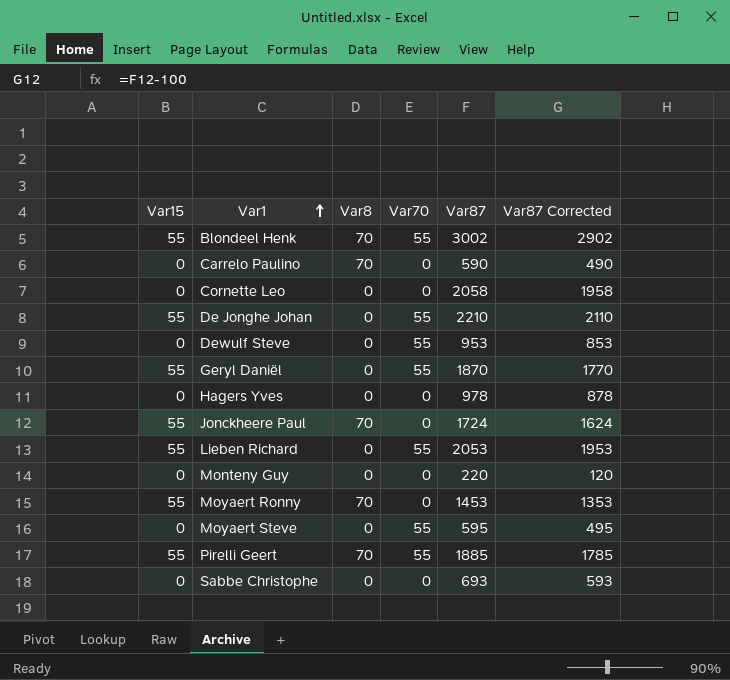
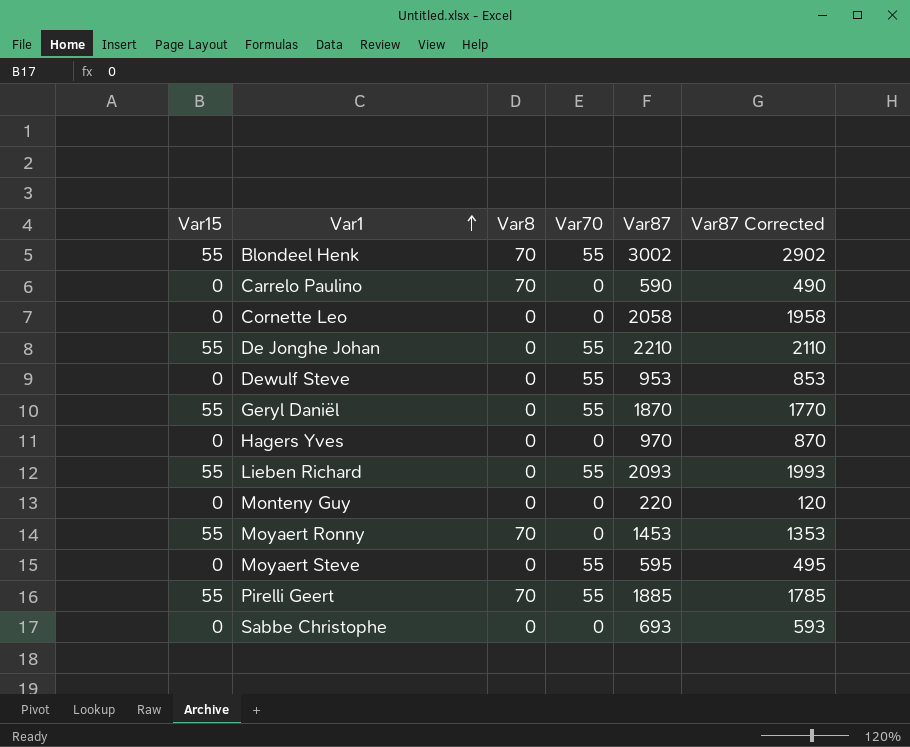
row Jonckheere Paul: 55 | 70 | 0 | 1724 | 1624 -> none
Hagers Yves | Var87: 978 -> 970
Hagers Yves | Var87 Corrected: 878 -> 870
Lieben Richard | Var87: 2053 -> 2093
Lieben Richard | Var87 Corrected: 1953 -> 1993

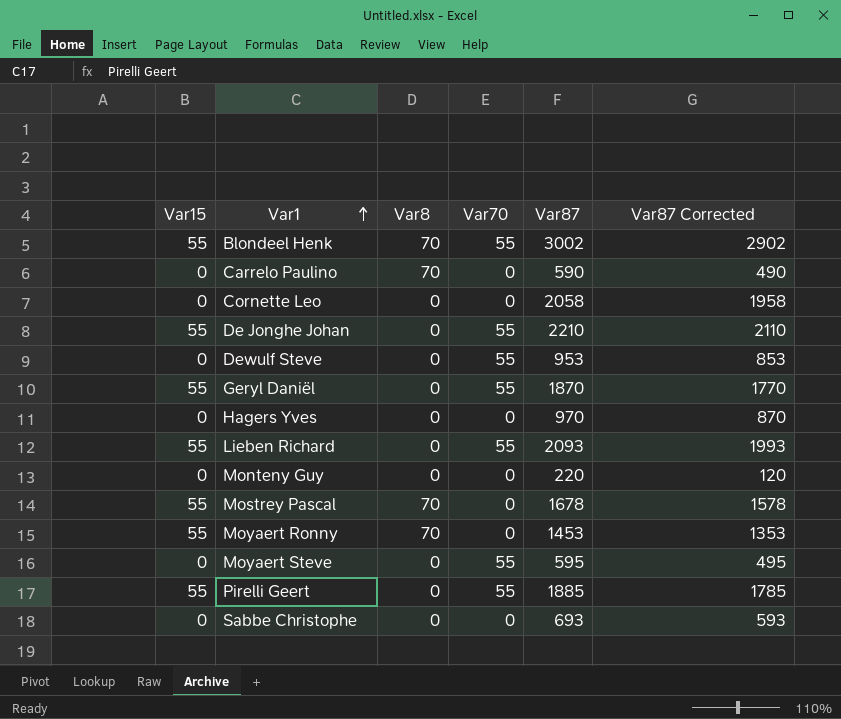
row Mostrey Pascal: none -> 55 | 70 | 0 | 1678 | 1578
Pirelli Geert | Var8: 70 -> 0

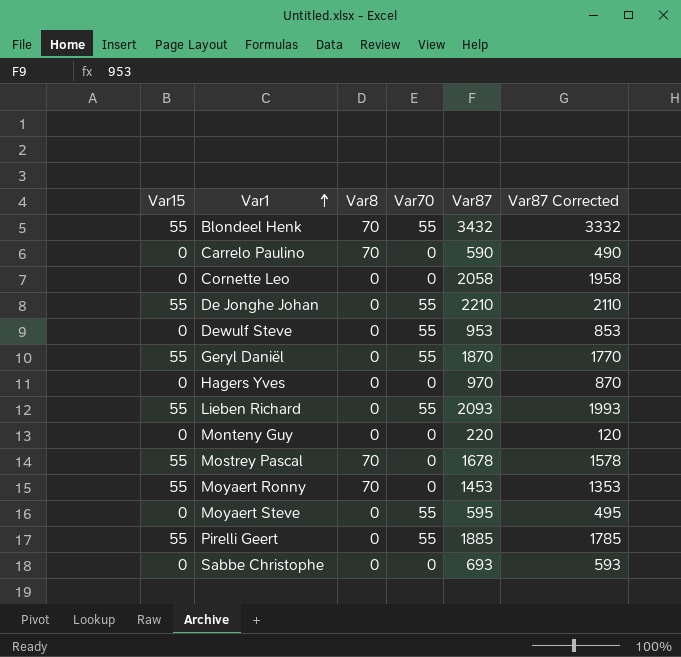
Blondeel Henk | Var87: 3002 -> 3432
Blondeel Henk | Var87 Corrected: 2902 -> 3332

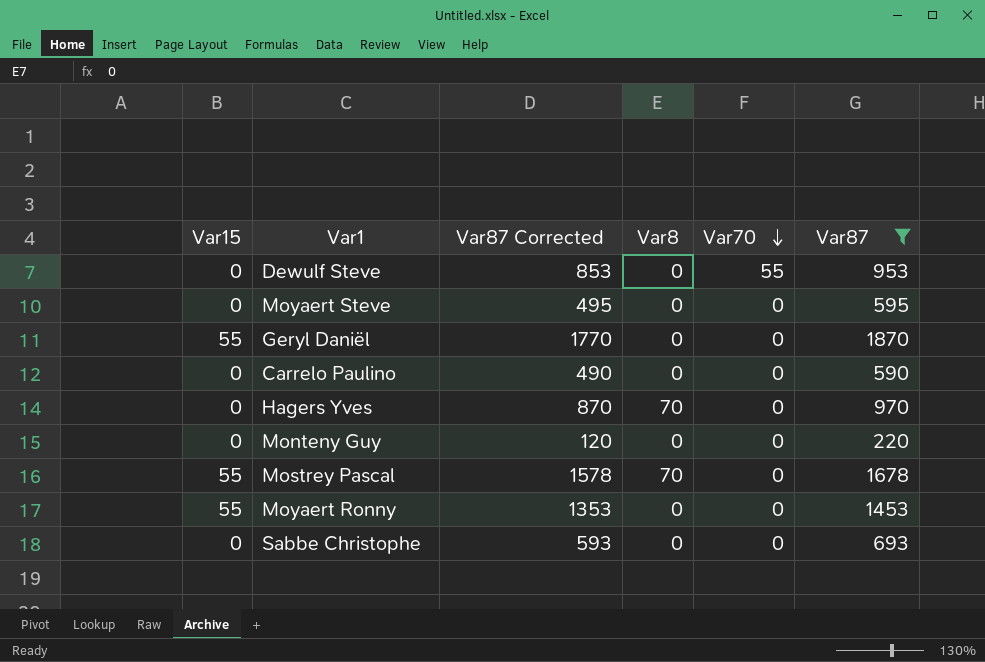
filter: none -> Var87 <= 1870
row order: Var1 ascending -> Var70 descending
column Var87 Corrected | position: 6 -> 3
Moyaert Steve | Var70: 55 -> 0
Geryl Daniël | Var70: 55 -> 0
Carrelo Paulino | Var8: 70 -> 0
Hagers Yves | Var8: 0 -> 70
Moyaert Ronny | Var8: 70 -> 0

